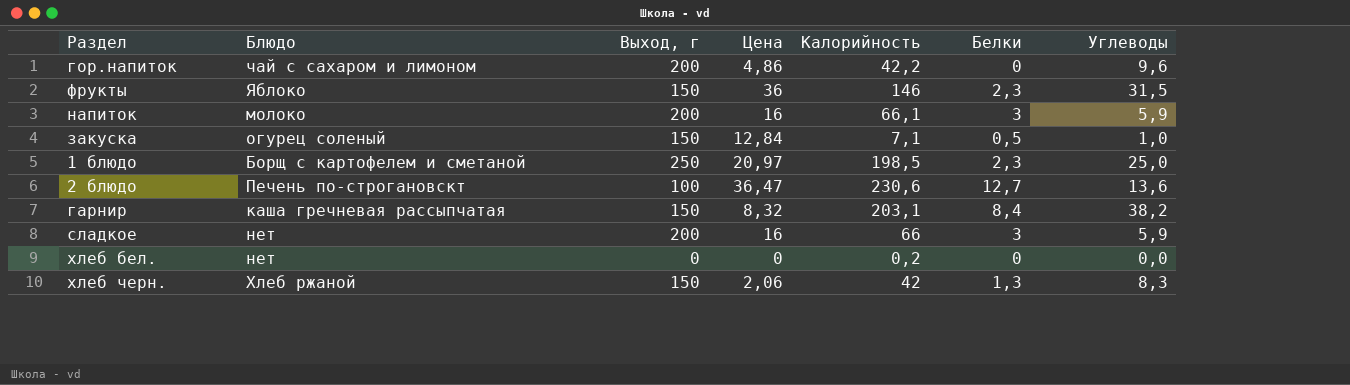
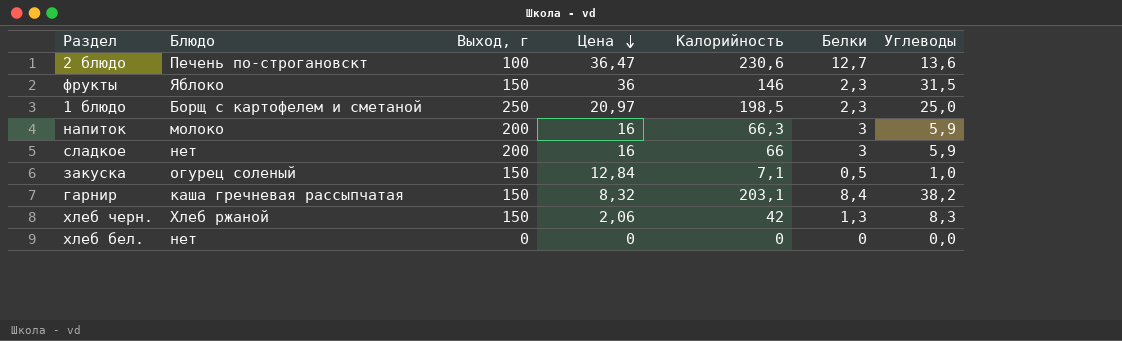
row order: none -> Цена descending
row гор.напиток: чай с сахаром и лимоном | 200 | 4,86 | 42,2 | 0 | 9,6 -> none
напиток | Калорийность: 66,1 -> 66,3
хлеб бел. | Калорийность: 0,2 -> 0

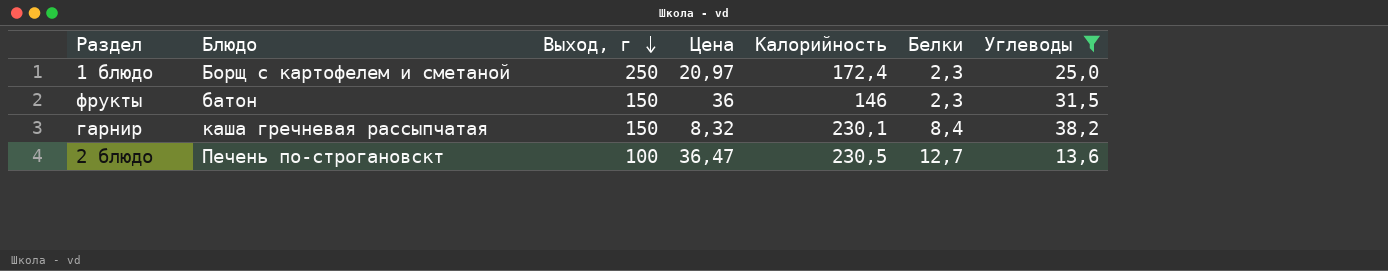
filter: none -> Углеводы >= 13,6
row order: Цена descending -> Выход, г descending
1 блюдо | Калорийность: 198,5 -> 172,4
фрукты | Блюдо: Яблоко -> батон
гарнир | Калорийность: 203,1 -> 230,1
2 блюдо | Калорийность: 230,6 -> 230,5

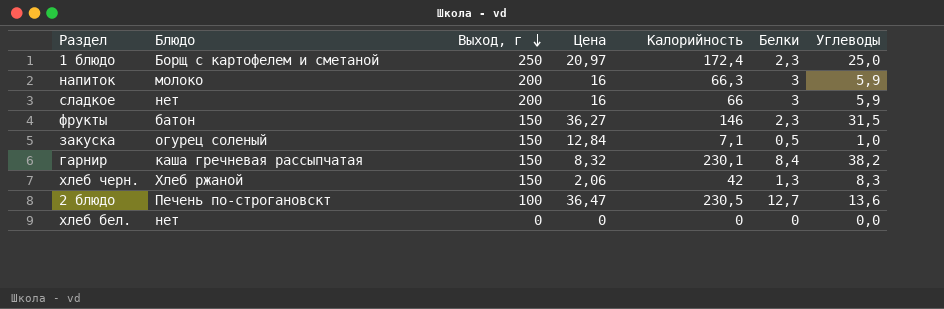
filter: Углеводы >= 13,6 -> none
фрукты | Цена: 36 -> 36,27

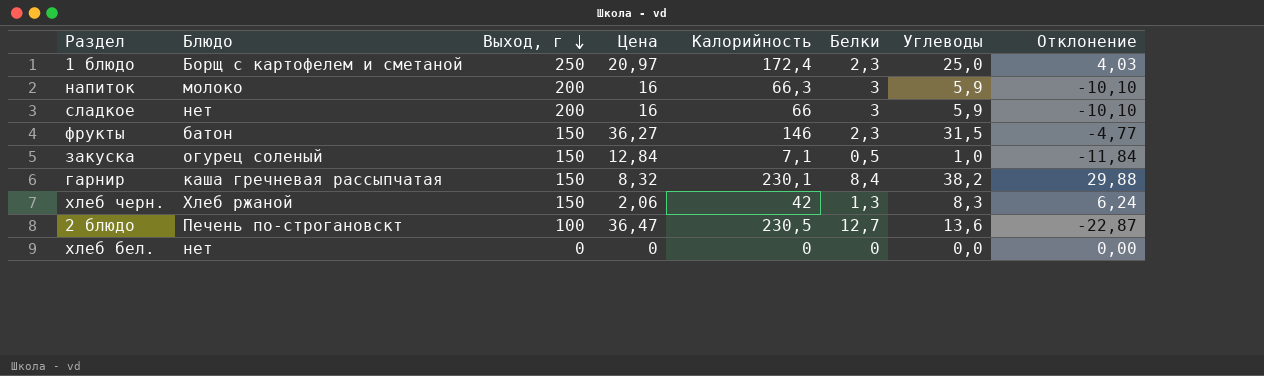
column Отклонение | formula: none -> [Углеводы] - [Цена]

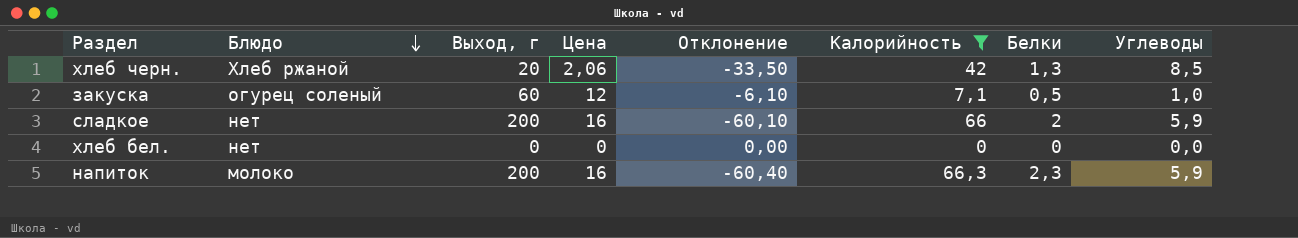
filter: none -> Калорийность <= 66,3
row order: Выход, г descending -> Блюдо descending
column Отклонение | formula: [Углеводы] - [Цена] -> [Углеводы] - [Калорийность]
column Отклонение | position: 8 -> 5
хлеб черн. | Выход, г: 150 -> 20
хлеб черн. | Углеводы: 8,3 -> 8,5
закуска | Выход, г: 150 -> 60
закуска | Цена: 12,84 -> 12
сладкое | Белки: 3 -> 2
напиток | Белки: 3 -> 2,3

